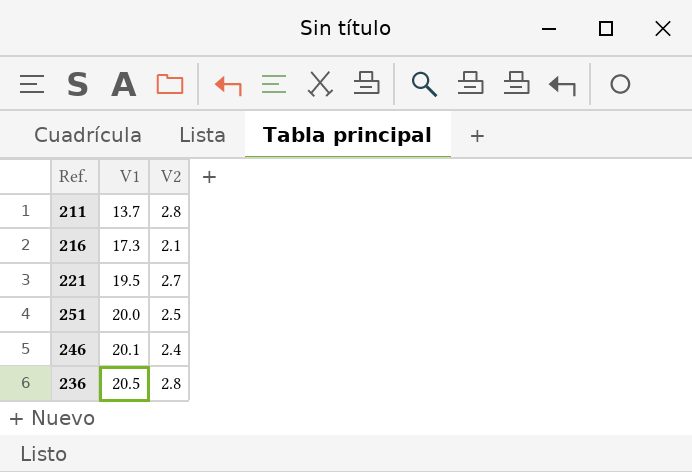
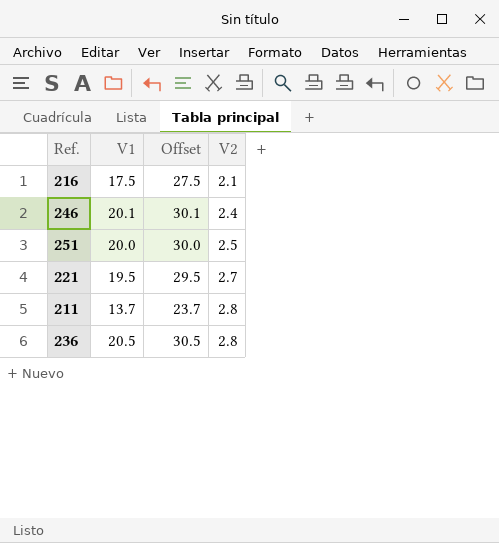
row order: V1 ascending -> V2 ascending
column Offset | formula: none -> [V1] + 10
216 | V1: 17.3 -> 17.5

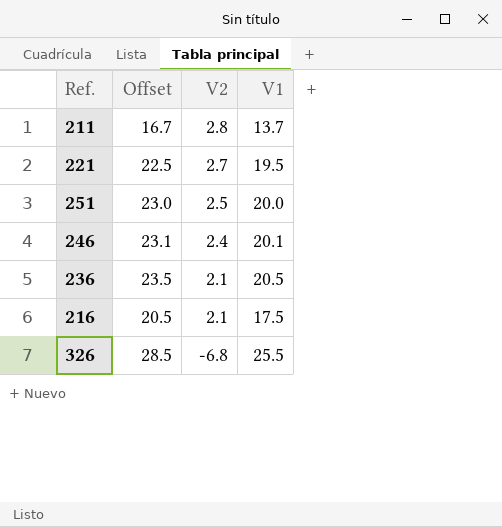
row order: V2 ascending -> V2 descending
column Offset | formula: [V1] + 10 -> [V1] + 3
column V1 | position: 2 -> 4
236 | V2: 2.8 -> 2.1
row 326: none -> 28.5 | -6.8 | 25.5

